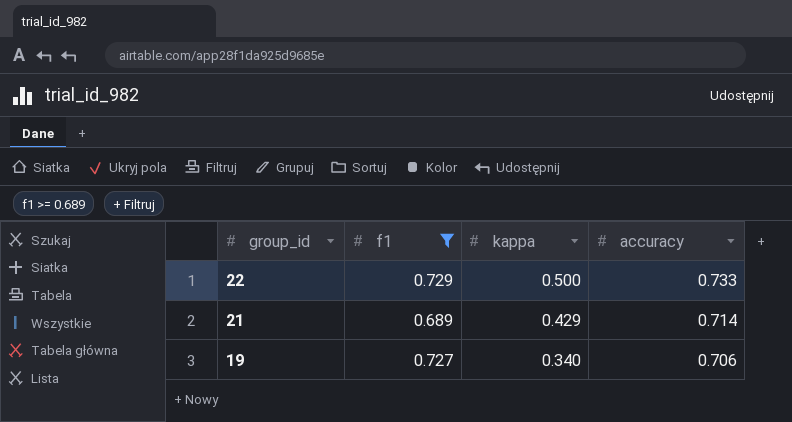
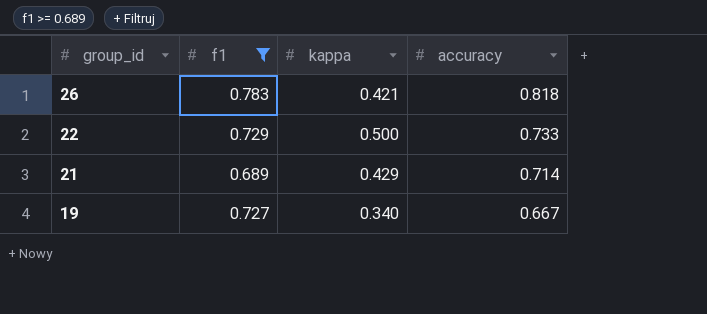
row 26: none -> 0.783 | 0.421 | 0.818
19 | accuracy: 0.706 -> 0.667

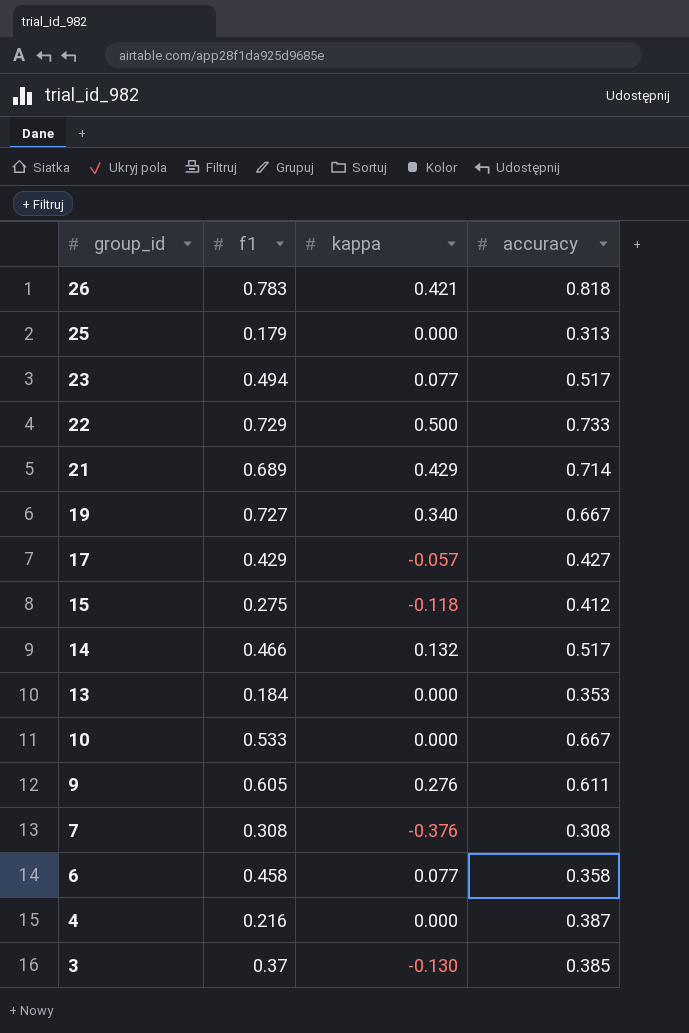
filter: f1 >= 0.689 -> none

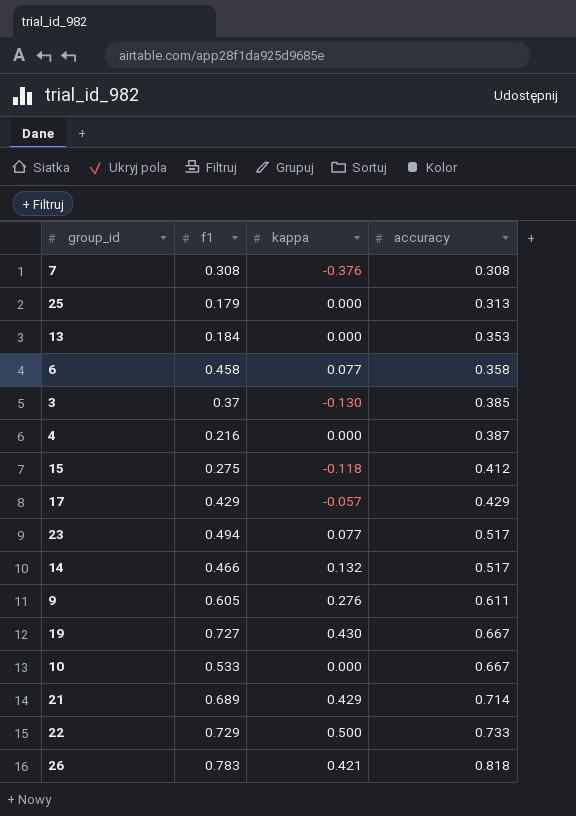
row order: group_id descending -> accuracy ascending
17 | accuracy: 0.427 -> 0.429
19 | kappa: 0.340 -> 0.430

